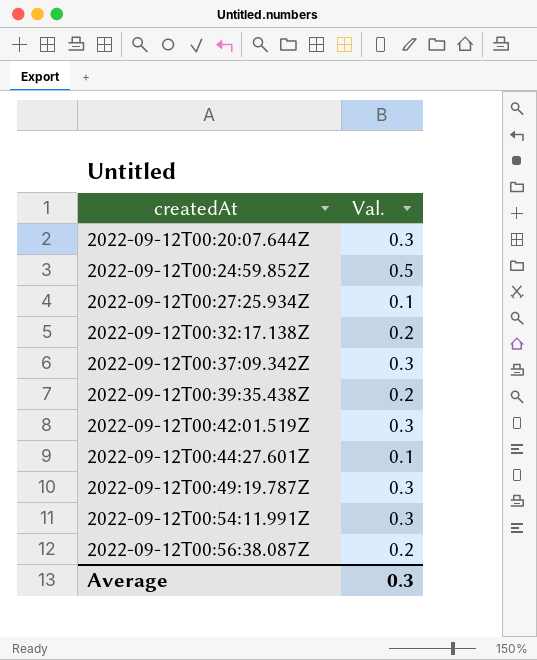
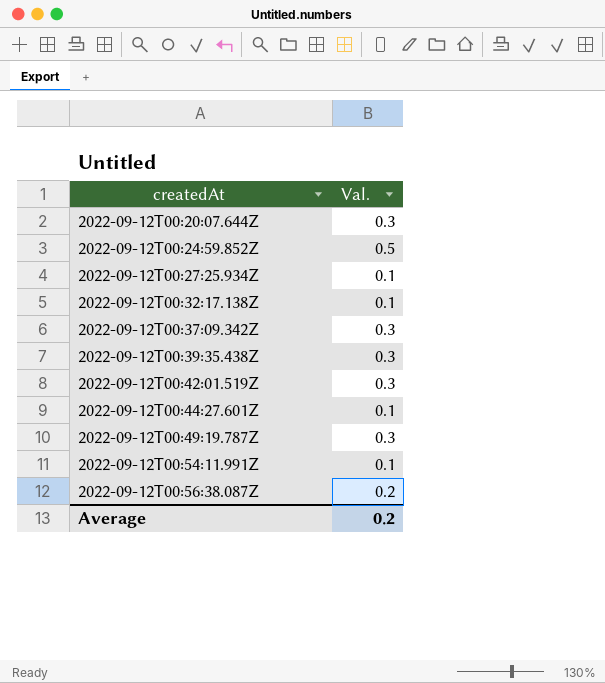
2022-09-12T00:32:17.138Z | Val.: 0.2 -> 0.1
2022-09-12T00:39:35.438Z | Val.: 0.2 -> 0.3
2022-09-12T00:54:11.991Z | Val.: 0.3 -> 0.1
Average | Val.: 0.3 -> 0.2

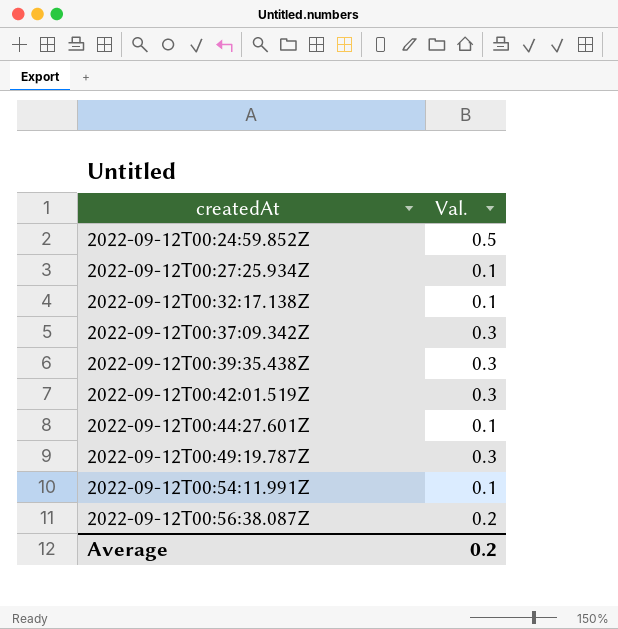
row 2022-09-12T00:20:07.644Z: 0.3 -> none

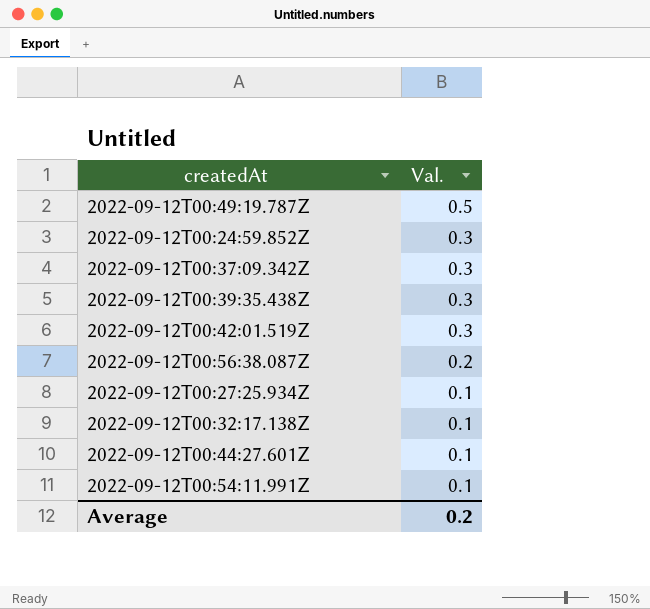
row order: createdAt ascending -> Val. descending
2022-09-12T00:49:19.787Z | Val.: 0.3 -> 0.5
2022-09-12T00:24:59.852Z | Val.: 0.5 -> 0.3

